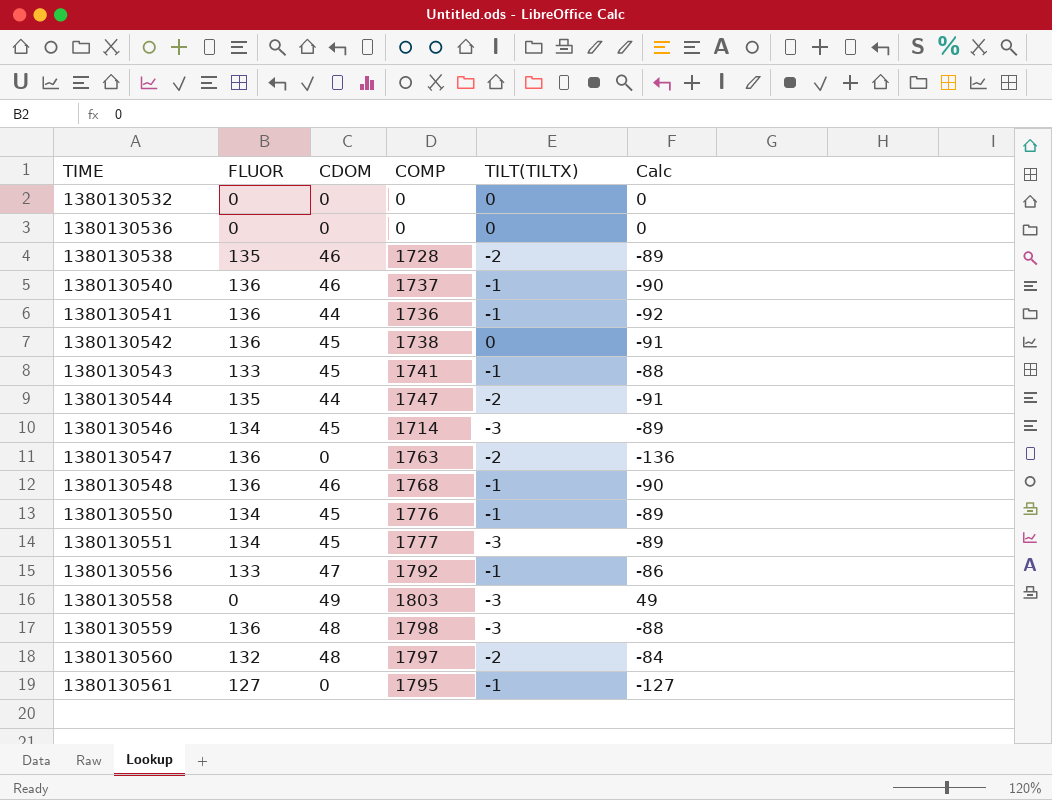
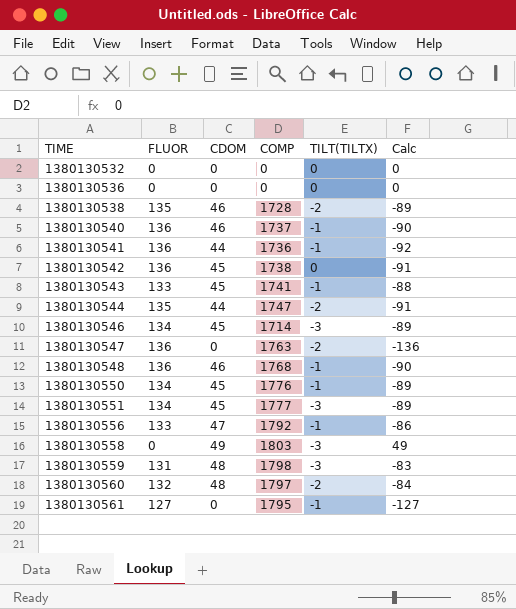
1380130559 | FLUOR: 136 -> 131
1380130559 | Calc: -88 -> -83

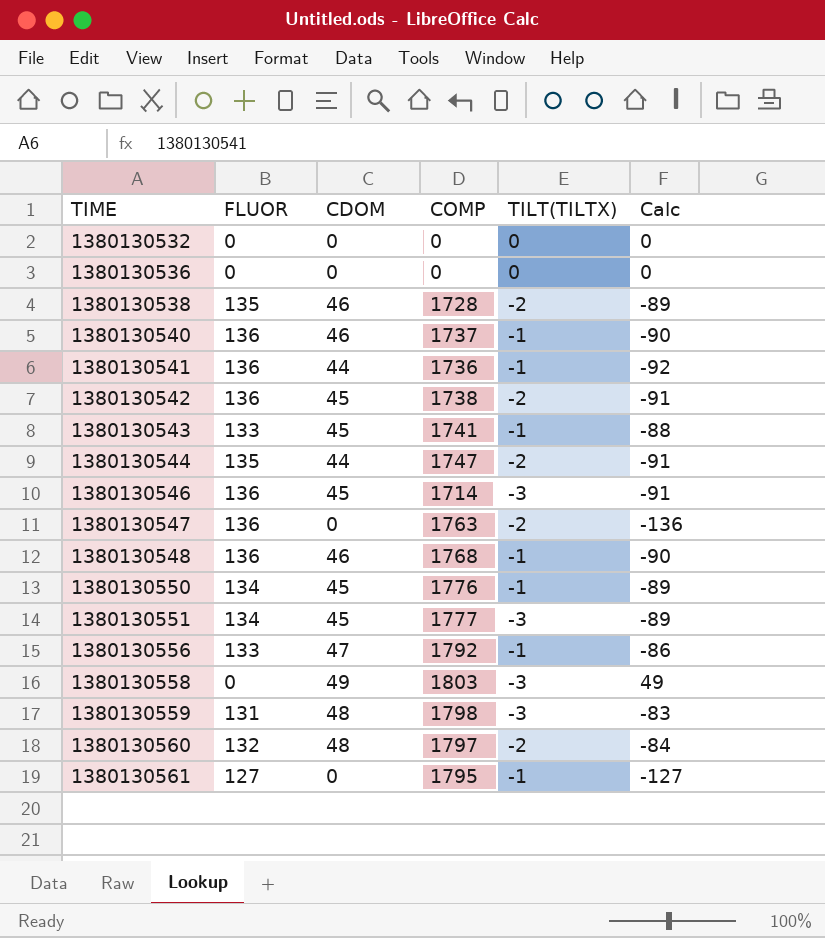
1380130542 | TILT(TILTX): 0 -> -2
1380130546 | FLUOR: 134 -> 136
1380130546 | Calc: -89 -> -91

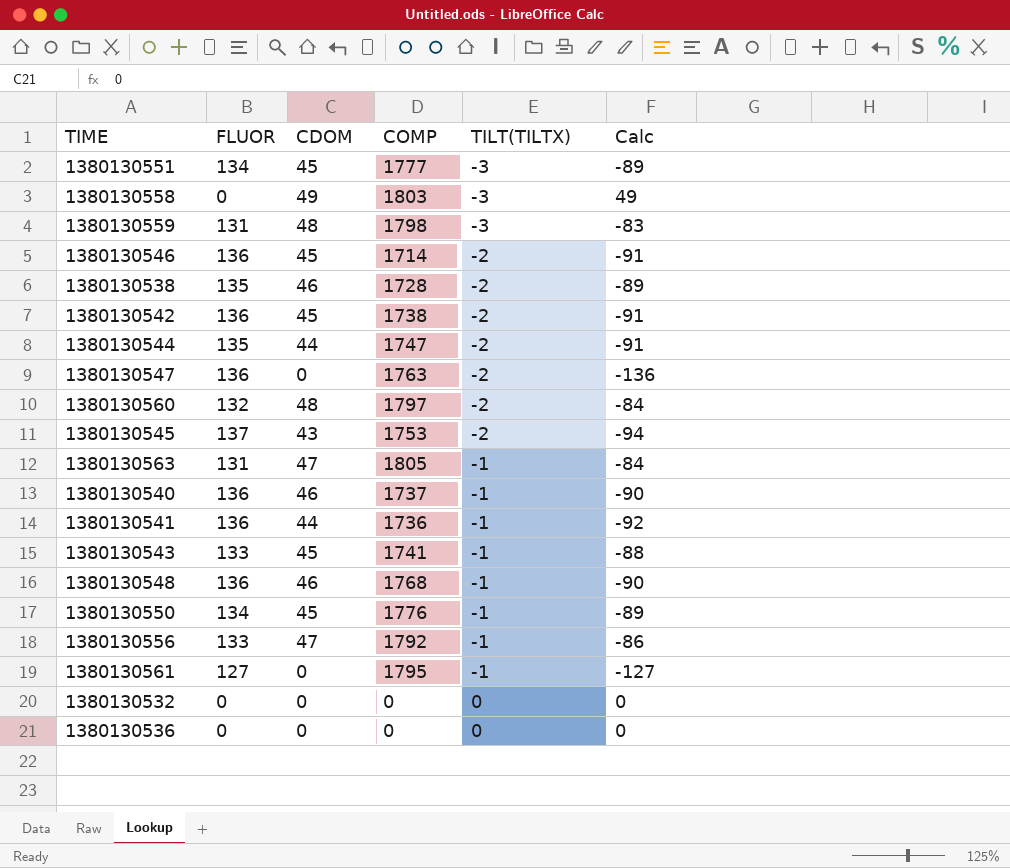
row order: TIME ascending -> TILT(TILTX) ascending
1380130546 | TILT(TILTX): -3 -> -2
row 1380130545: none -> 137 | 43 | 1753 | -2 | -94
row 1380130563: none -> 131 | 47 | 1805 | -1 | -84

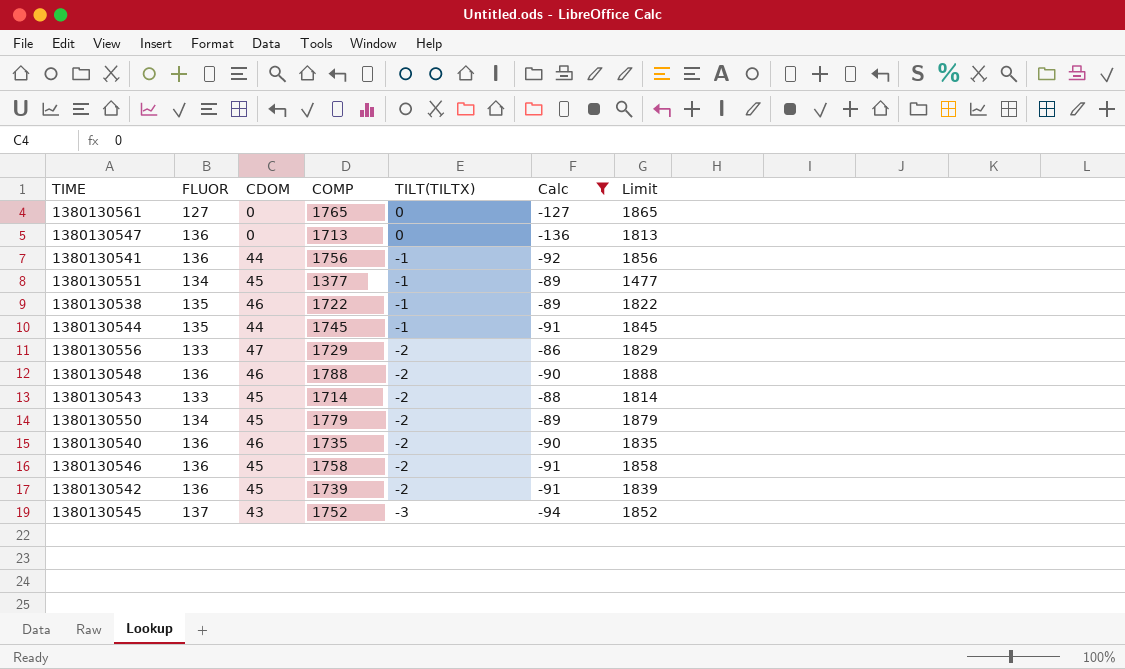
filter: none -> Calc <= -86
row order: TILT(TILTX) ascending -> TILT(TILTX) descending
column Limit | formula: none -> [COMP] + 100
1380130561 | COMP: 1795 -> 1765
1380130561 | TILT(TILTX): -1 -> 0
1380130547 | COMP: 1763 -> 1713
1380130547 | TILT(TILTX): -2 -> 0
1380130541 | COMP: 1736 -> 1756
1380130551 | COMP: 1777 -> 1377
1380130551 | TILT(TILTX): -3 -> -1
1380130538 | COMP: 1728 -> 1722
1380130538 | TILT(TILTX): -2 -> -1
1380130544 | COMP: 1747 -> 1745
1380130544 | TILT(TILTX): -2 -> -1
1380130556 | COMP: 1792 -> 1729
1380130556 | TILT(TILTX): -1 -> -2
1380130548 | COMP: 1768 -> 1788
1380130548 | TILT(TILTX): -1 -> -2
1380130543 | COMP: 1741 -> 1714
1380130543 | TILT(TILTX): -1 -> -2
1380130550 | COMP: 1776 -> 1779
1380130550 | TILT(TILTX): -1 -> -2
1380130540 | COMP: 1737 -> 1735
1380130540 | TILT(TILTX): -1 -> -2
1380130546 | COMP: 1714 -> 1758
1380130542 | COMP: 1738 -> 1739
1380130545 | COMP: 1753 -> 1752
1380130545 | TILT(TILTX): -2 -> -3

